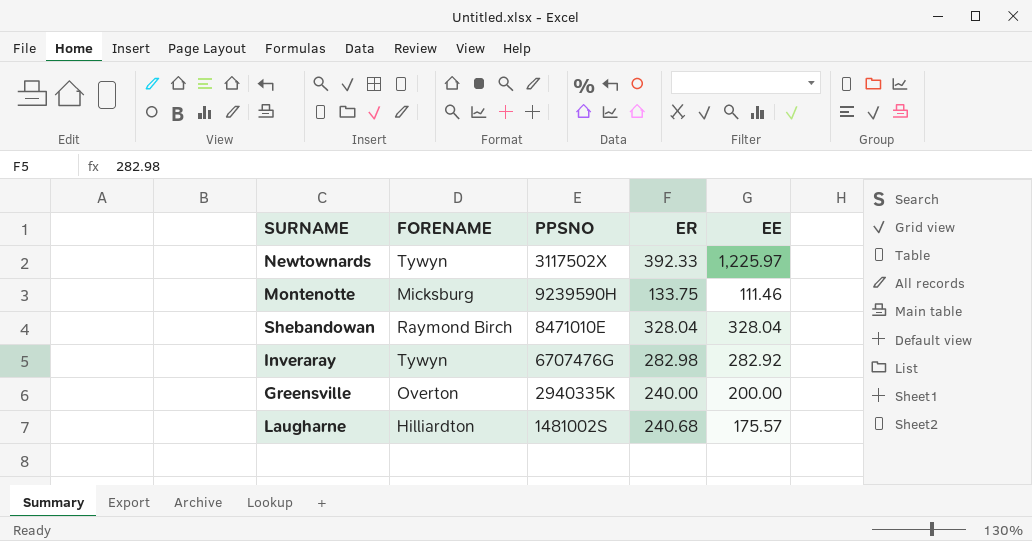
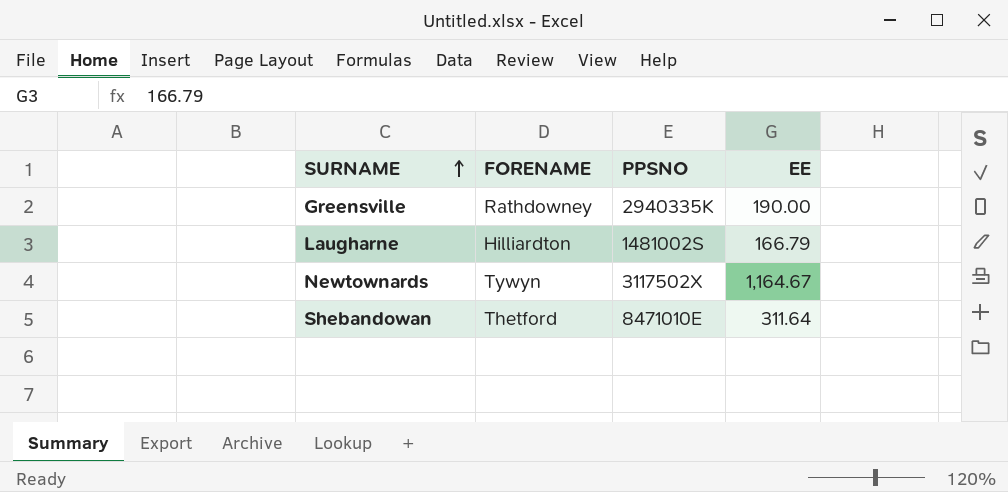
row order: none -> SURNAME ascending
column ER | position: 4 -> none
row Montenotte: Micksburg | 9239590H | 133.75 | 111.46 -> none
row Inveraray: Tywyn | 6707476G | 282.98 | 282.92 -> none
Greensville | FORENAME: Overton -> Rathdowney
Greensville | EE: 200.00 -> 190.00
Laugharne | EE: 175.57 -> 166.79
Newtownards | EE: 1,225.97 -> 1,164.67
Shebandowan | FORENAME: Raymond Birch -> Thetford
Shebandowan | EE: 328.04 -> 311.64

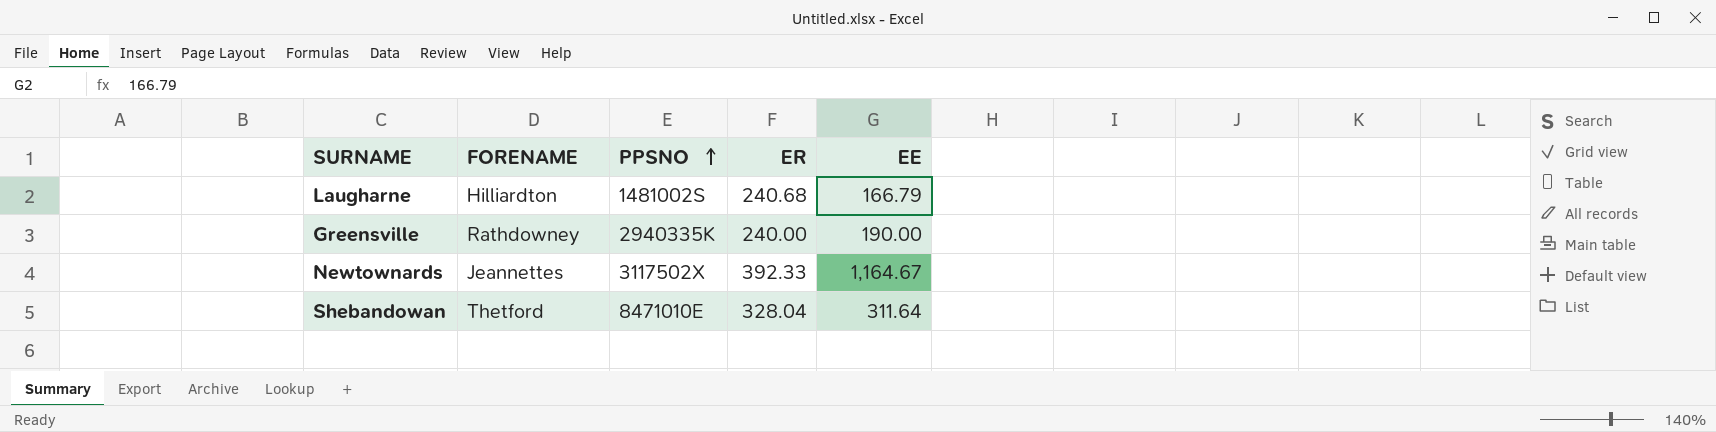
row order: SURNAME ascending -> PPSNO ascending
column ER | position: none -> 4
Newtownards | FORENAME: Tywyn -> Jeannettes

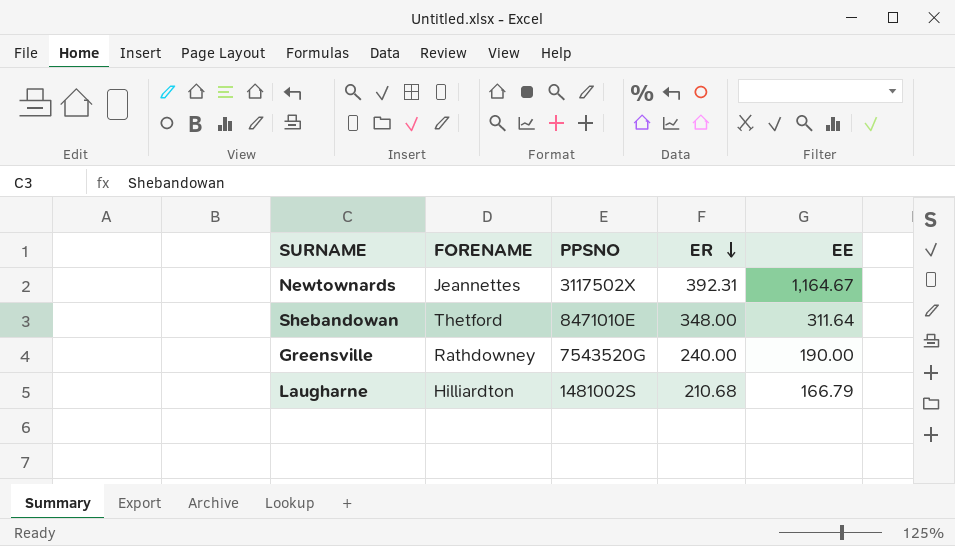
row order: PPSNO ascending -> ER descending
Newtownards | ER: 392.33 -> 392.31
Shebandowan | ER: 328.04 -> 348.00
Greensville | PPSNO: 2940335K -> 7543520G
Laugharne | ER: 240.68 -> 210.68

